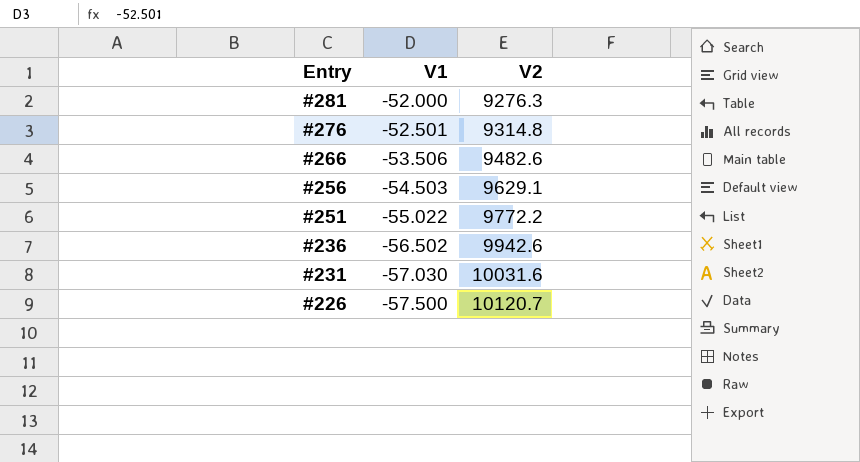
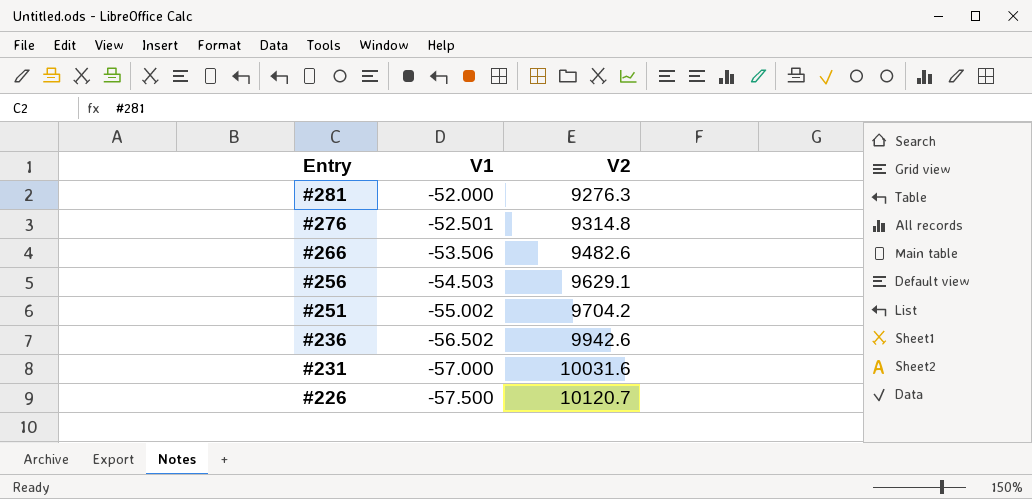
#251 | V1: -55.022 -> -55.002
#251 | V2: 9772.2 -> 9704.2
#231 | V1: -57.030 -> -57.000

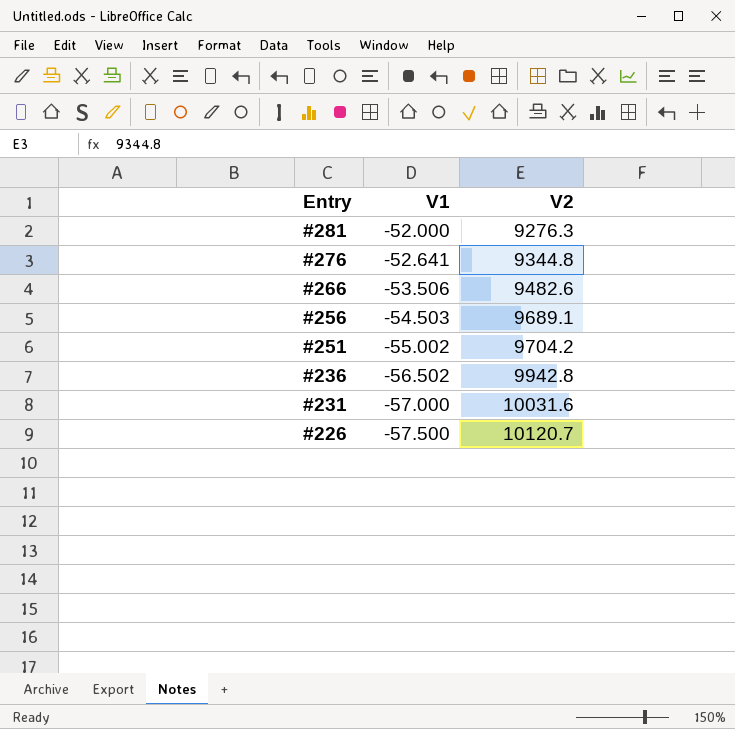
#276 | V1: -52.501 -> -52.641
#276 | V2: 9314.8 -> 9344.8
#256 | V2: 9629.1 -> 9689.1
#236 | V2: 9942.6 -> 9942.8

